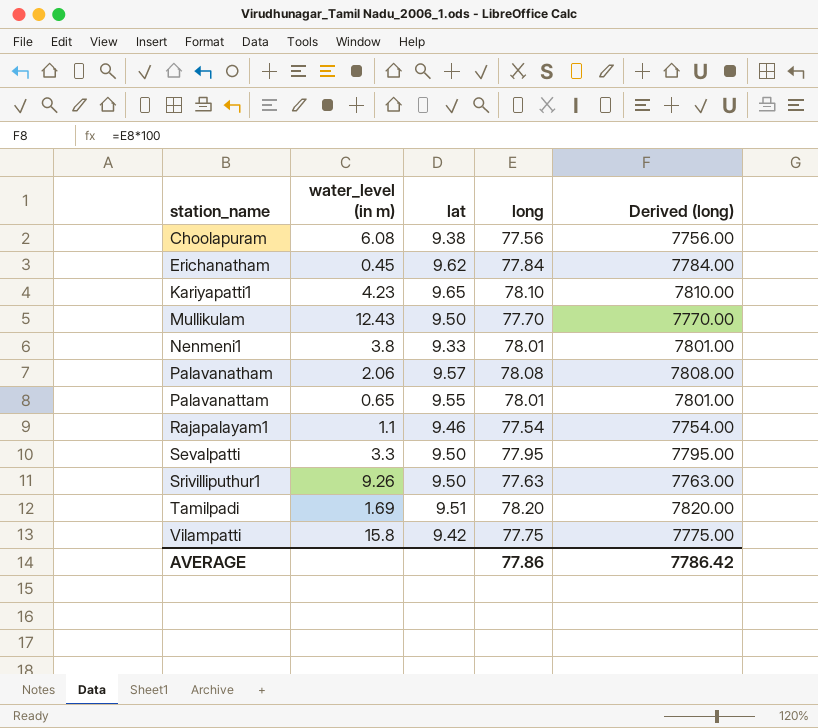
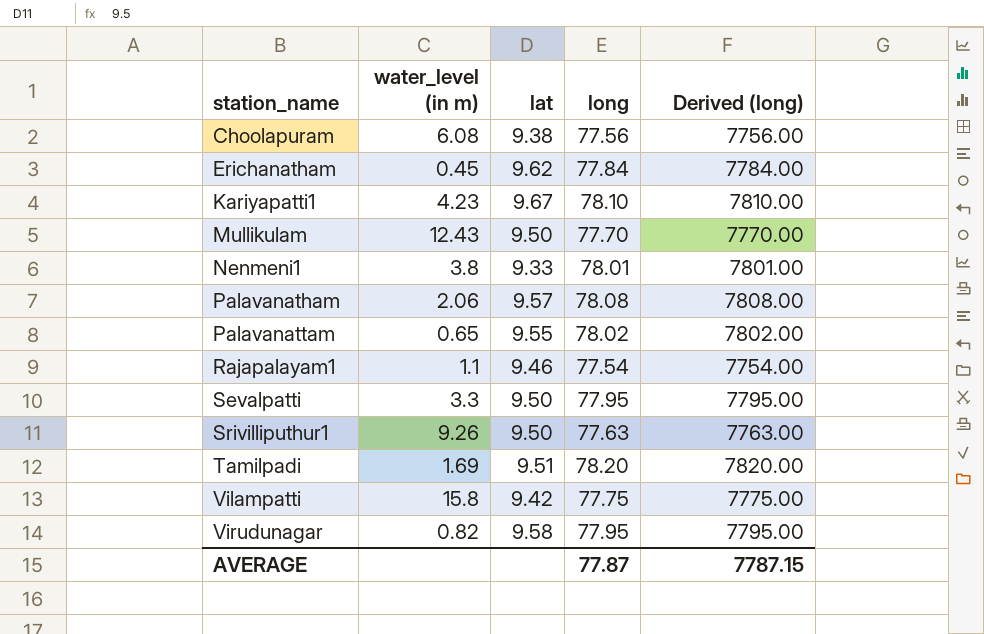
Kariyapatti1 | lat: 9.65 -> 9.67
Palavanattam | long: 78.01 -> 78.02
Palavanattam | Derived (long): 7801.00 -> 7802.00
row Virudunagar: none -> 0.82 | 9.58 | 77.95 | 7795.00
AVERAGE | long: 77.86 -> 77.87
AVERAGE | Derived (long): 7786.42 -> 7787.15

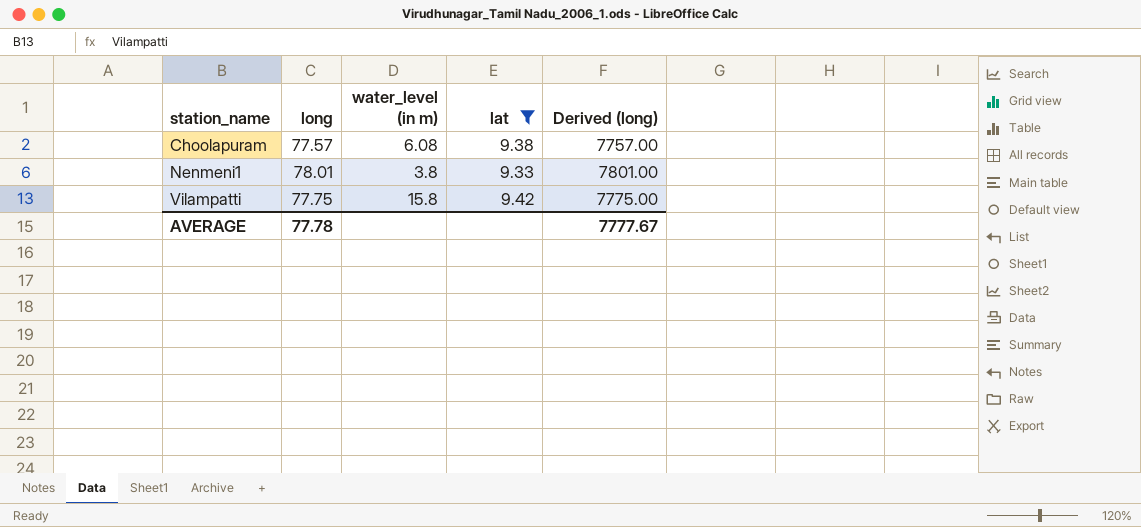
filter: none -> lat <= 9.42
column long | position: 4 -> 2
Choolapuram | long: 77.56 -> 77.57
Choolapuram | Derived (long): 7756.00 -> 7757.00
AVERAGE | long: 77.87 -> 77.78
AVERAGE | Derived (long): 7787.15 -> 7777.67

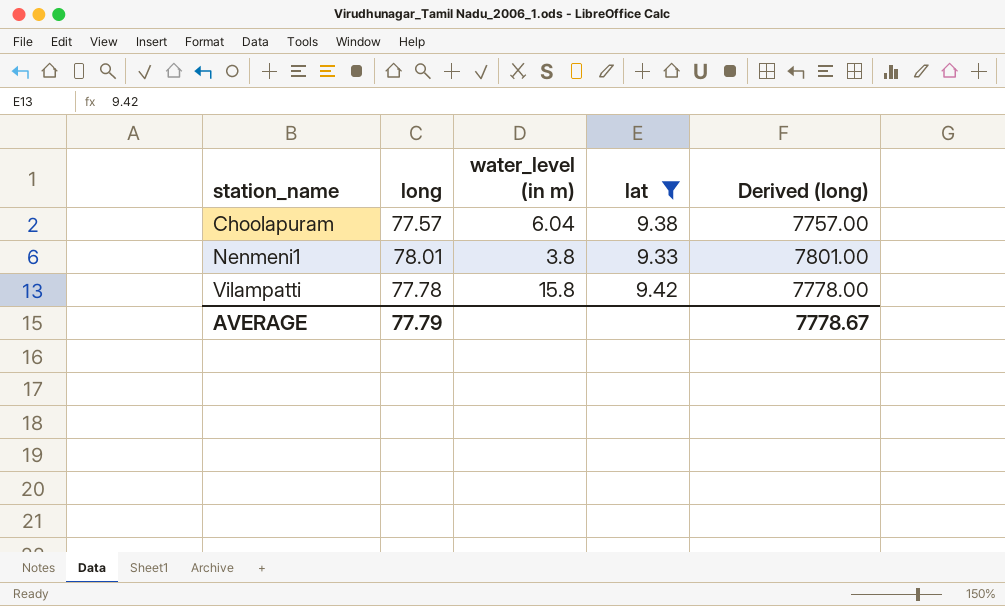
Choolapuram | water_level (in m): 6.08 -> 6.04
Vilampatti | long: 77.75 -> 77.78
Vilampatti | Derived (long): 7775.00 -> 7778.00
AVERAGE | long: 77.78 -> 77.79
AVERAGE | Derived (long): 7777.67 -> 7778.67

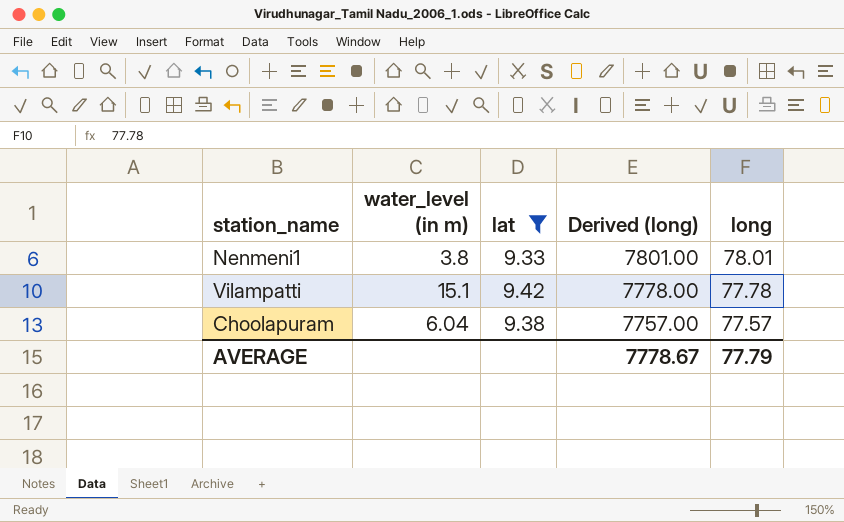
row order: station_name ascending -> Derived (long) descending
column long | position: 2 -> 5
Vilampatti | water_level (in m): 15.8 -> 15.1

